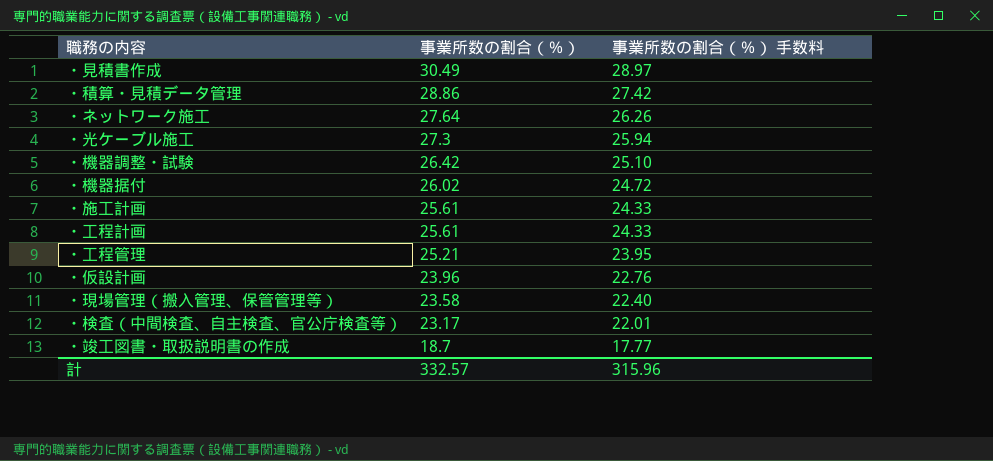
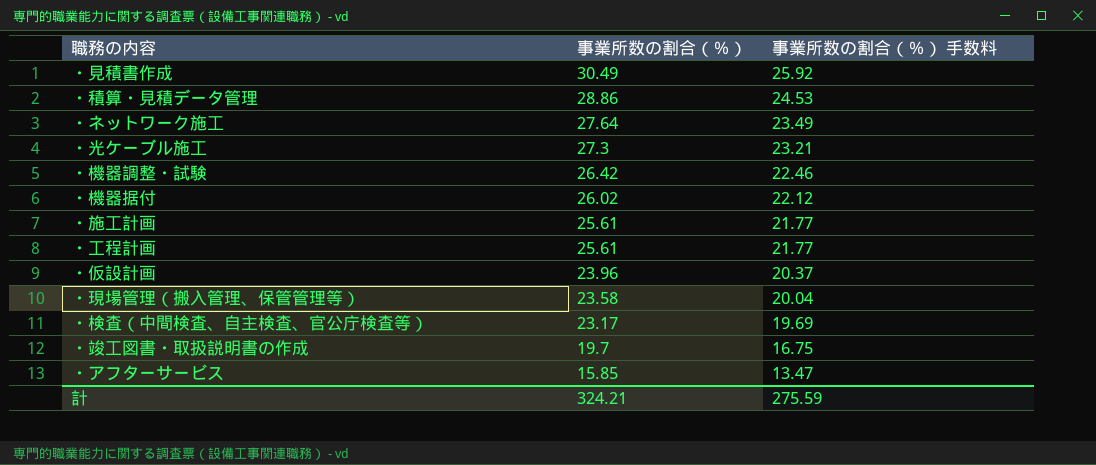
column 事業所数の割合（％） 手数料 | formula: [事業所数の割合（％）] * 0.95 -> [事業所数の割合（％）] * 0.85
row ・工程管理: 25.21 | 23.95 -> none
・竣工図書・取扱説明書の作成 | 事業所数の割合（％）: 18.7 -> 19.7
row ・アフターサービス: none -> 15.85 | 13.47
計 | 事業所数の割合（％）: 332.57 -> 324.21
計 | 事業所数の割合（％） 手数料: 315.96 -> 275.59

